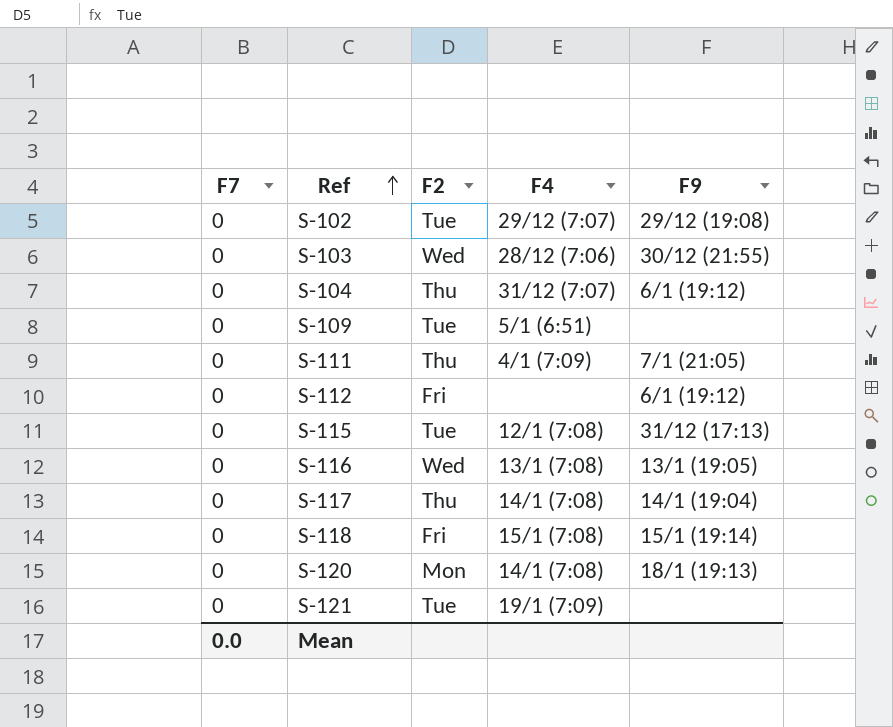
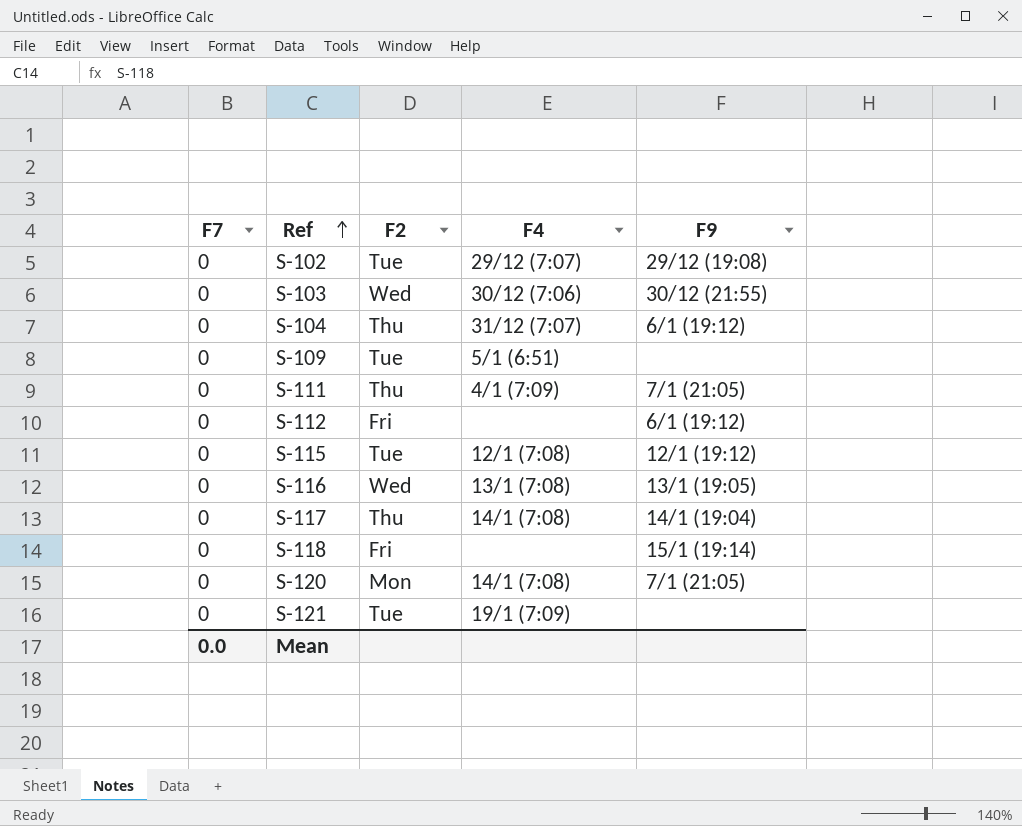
S-103 | F4: 28/12 (7:06) -> 30/12 (7:06)
S-115 | F9: 31/12 (17:13) -> 12/1 (19:12)
S-118 | F4: 15/1 (7:08) -> none
S-120 | F9: 18/1 (19:13) -> 7/1 (21:05)

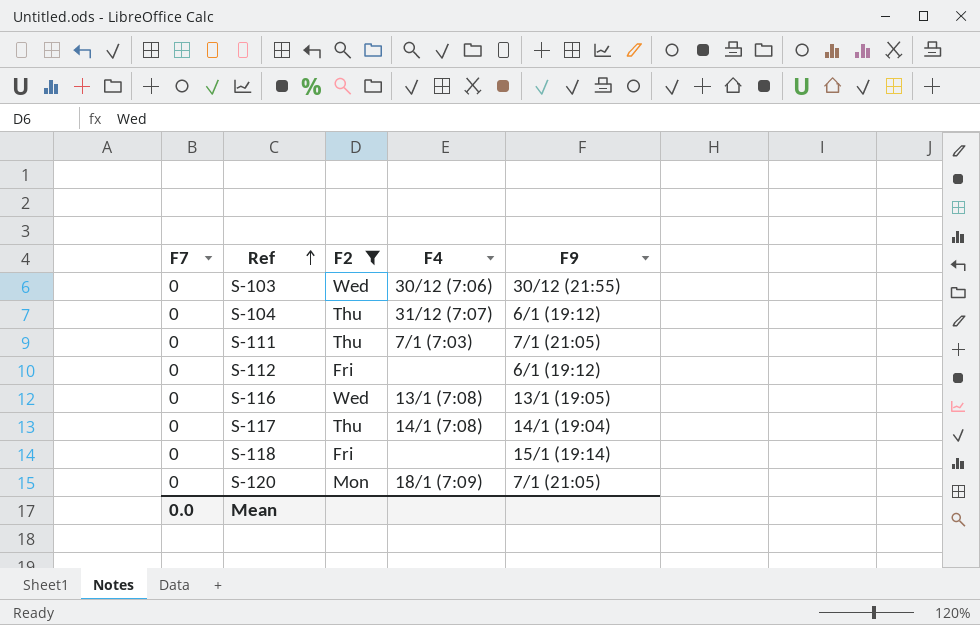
filter: none -> F2 != Tue
S-111 | F4: 4/1 (7:09) -> 7/1 (7:03)
S-120 | F4: 14/1 (7:08) -> 18/1 (7:09)

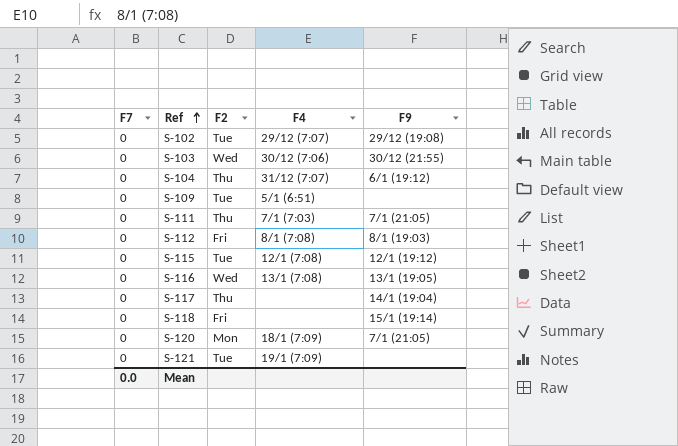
filter: F2 != Tue -> none
S-112 | F4: none -> 8/1 (7:08)
S-112 | F9: 6/1 (19:12) -> 8/1 (19:03)
S-117 | F4: 14/1 (7:08) -> none

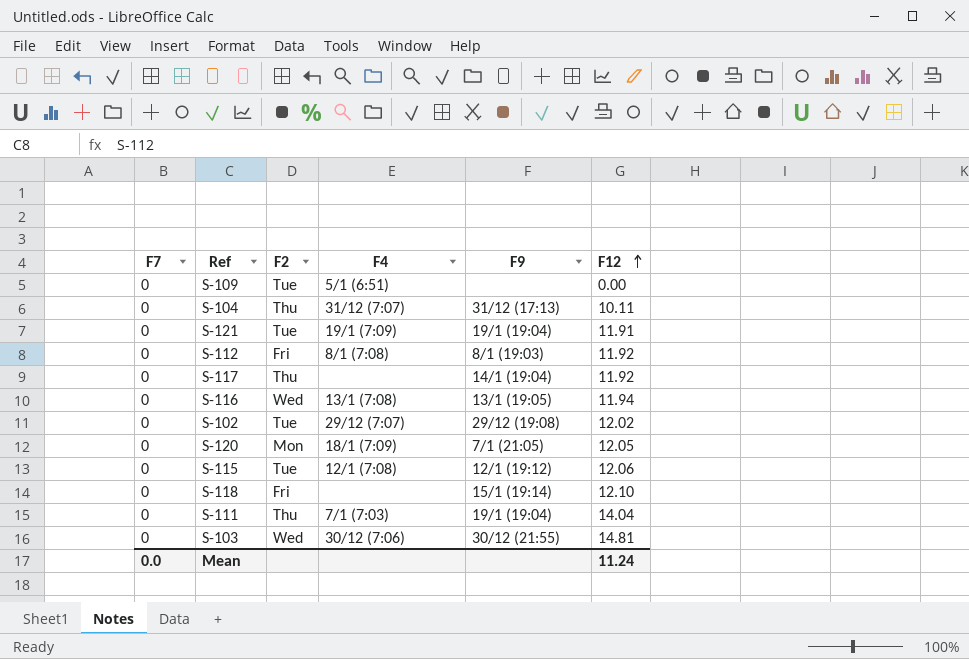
row order: Ref ascending -> F12 ascending
column F12 | position: none -> 6
S-104 | F9: 6/1 (19:12) -> 31/12 (17:13)
S-121 | F9: none -> 19/1 (19:04)
S-111 | F9: 7/1 (21:05) -> 19/1 (19:04)

